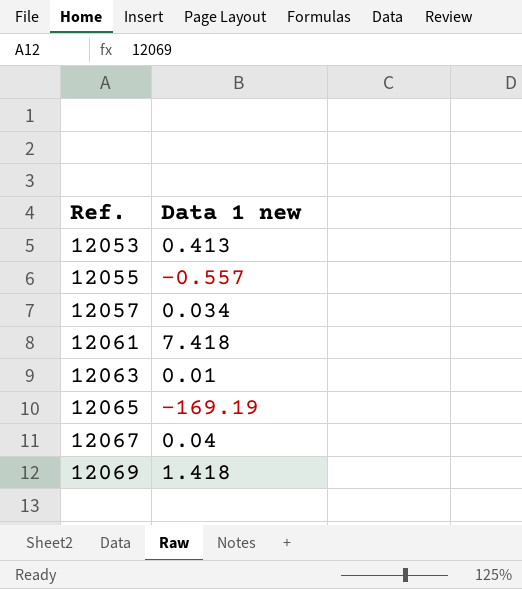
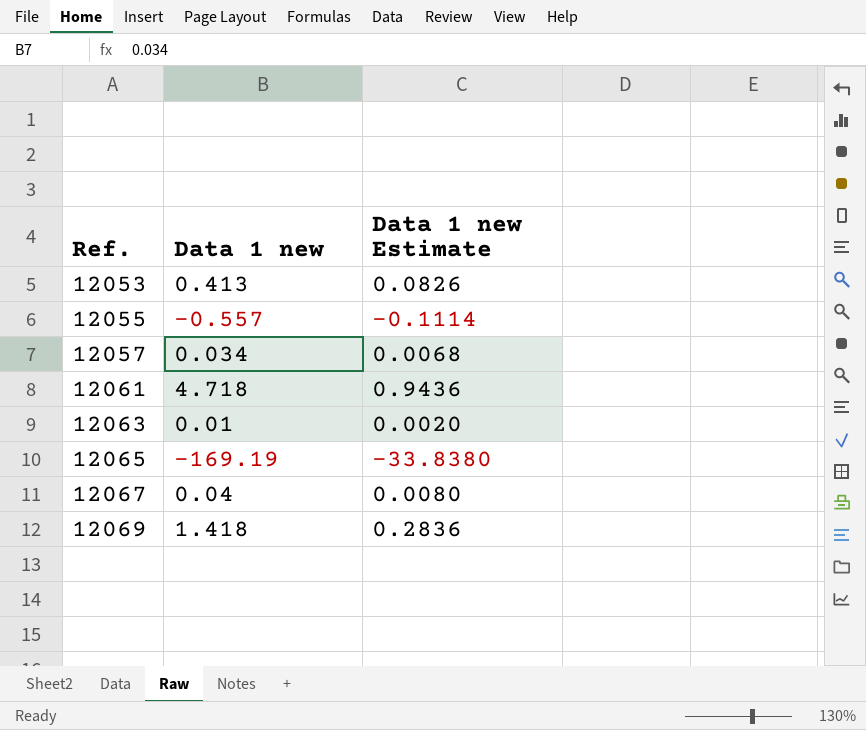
column Data 1 new Estimate | formula: none -> [Data 1 new] * 0.2
12061 | Data 1 new: 7.418 -> 4.718

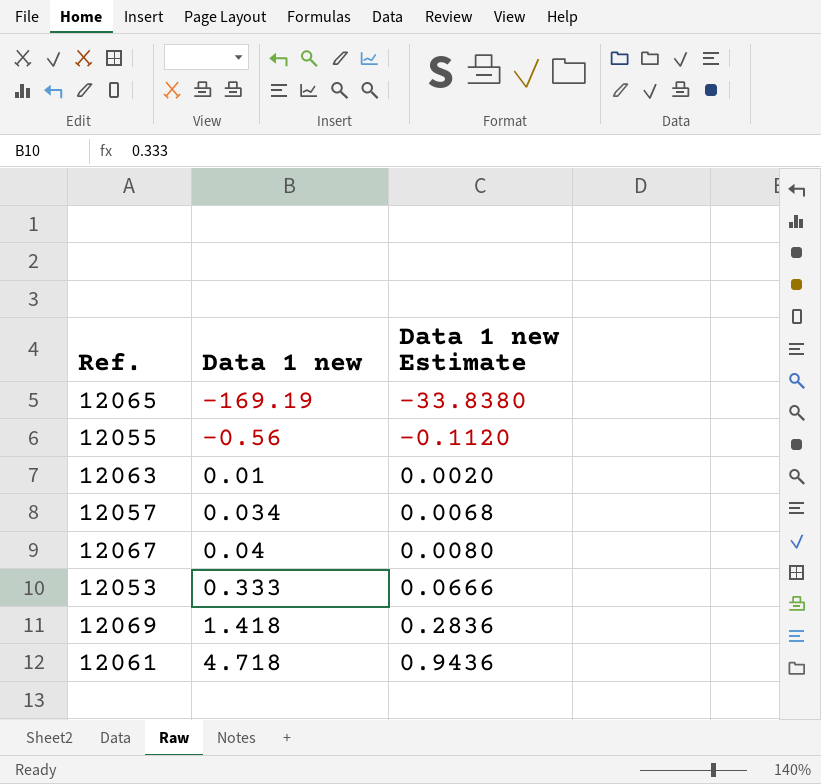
row order: Ref. ascending -> Data 1 new ascending
12055 | Data 1 new: -0.557 -> -0.56
12055 | Data 1 new Estimate: -0.1114 -> -0.1120
12053 | Data 1 new: 0.413 -> 0.333
12053 | Data 1 new Estimate: 0.0826 -> 0.0666

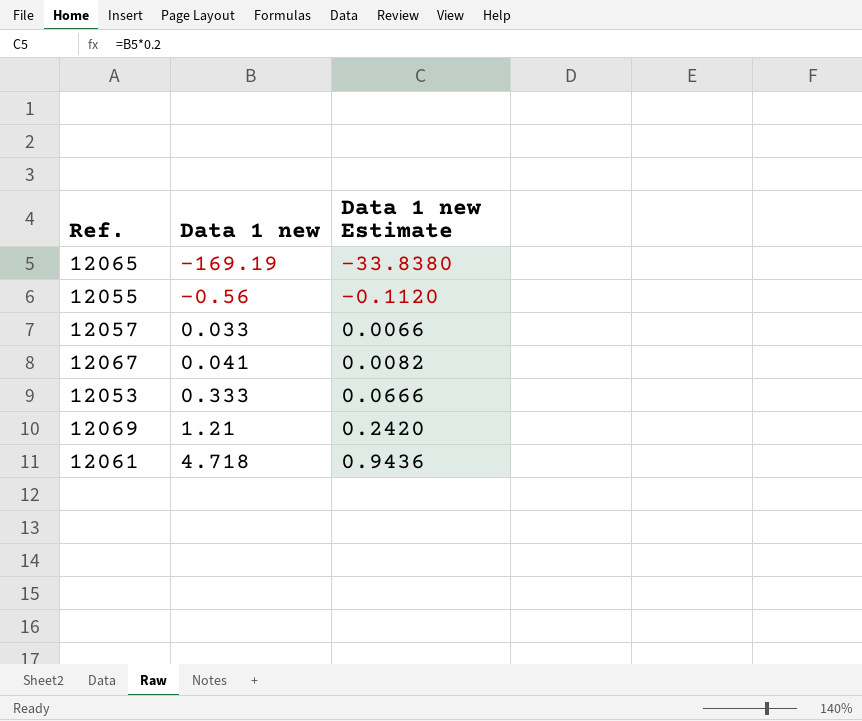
row 12063: 0.01 | 0.0020 -> none
12057 | Data 1 new: 0.034 -> 0.033
12057 | Data 1 new Estimate: 0.0068 -> 0.0066
12067 | Data 1 new: 0.04 -> 0.041
12067 | Data 1 new Estimate: 0.0080 -> 0.0082
12069 | Data 1 new: 1.418 -> 1.21
12069 | Data 1 new Estimate: 0.2836 -> 0.2420

